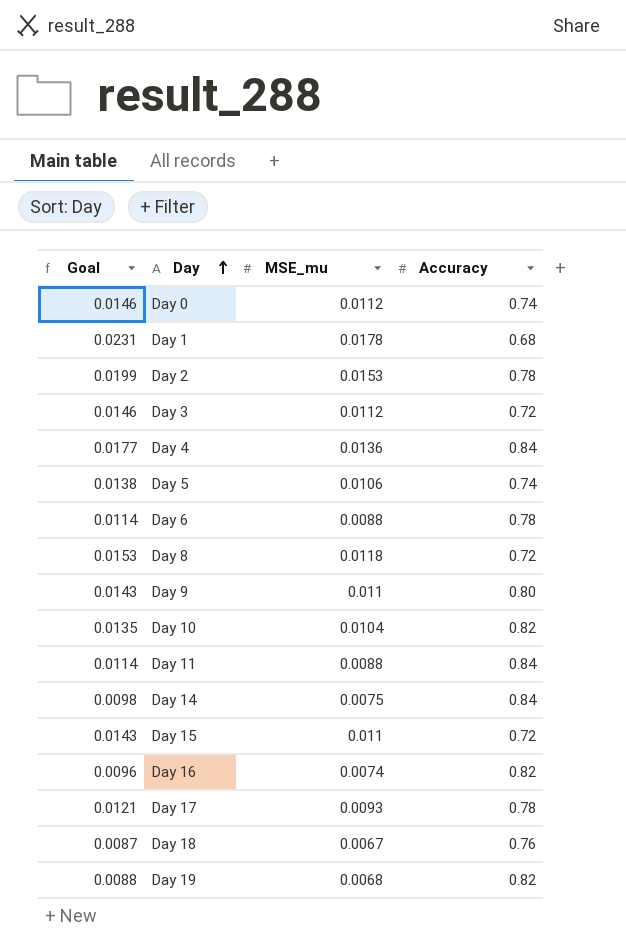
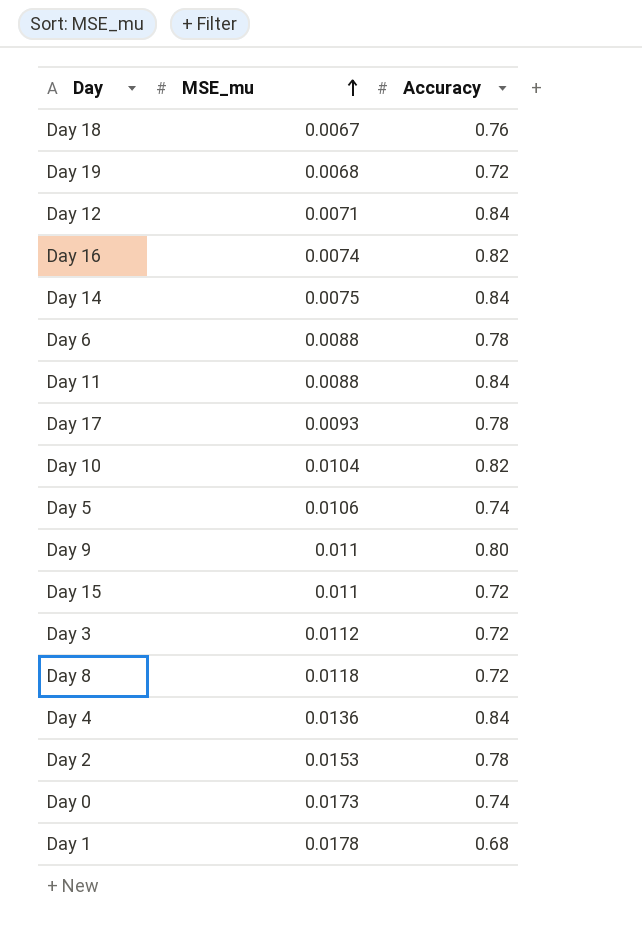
row order: Day ascending -> MSE_mu ascending
column Goal | formula: [MSE_mu] * 1.3 -> none
Day 19 | Accuracy: 0.82 -> 0.72
row Day 12: none -> 0.0071 | 0.84
Day 0 | MSE_mu: 0.0112 -> 0.0173

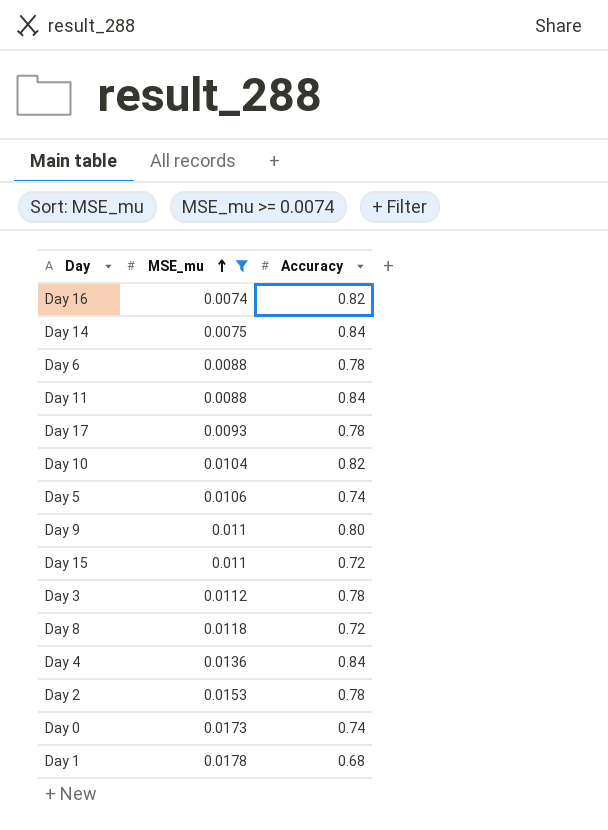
filter: none -> MSE_mu >= 0.0074
Day 3 | Accuracy: 0.72 -> 0.78

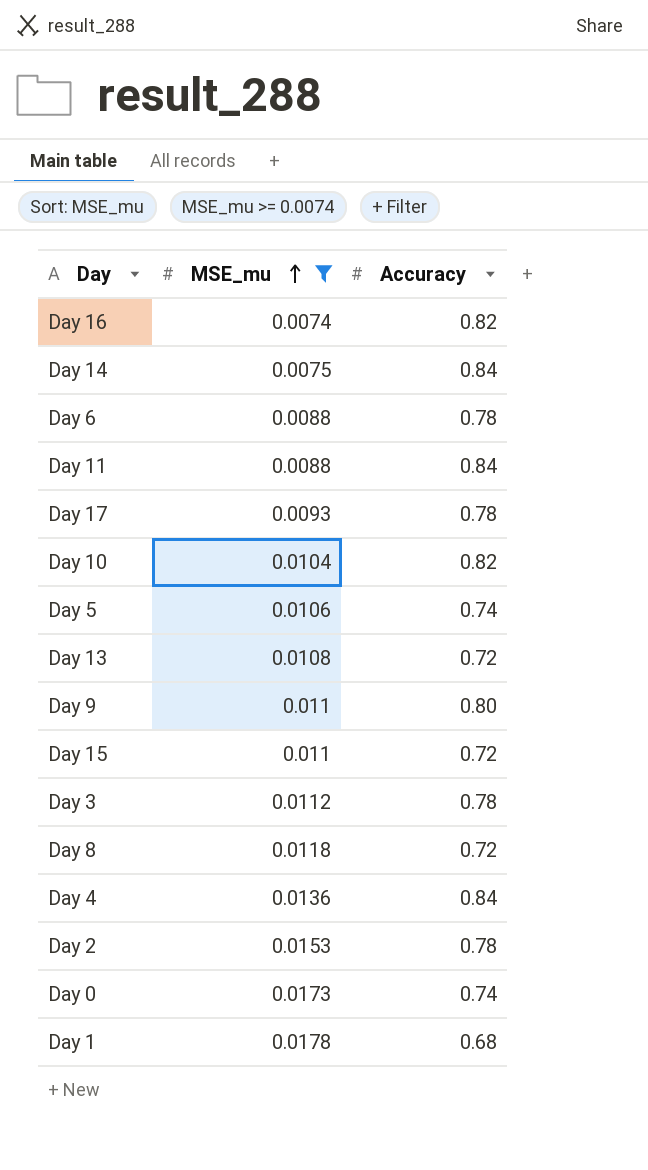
row Day 13: none -> 0.0108 | 0.72

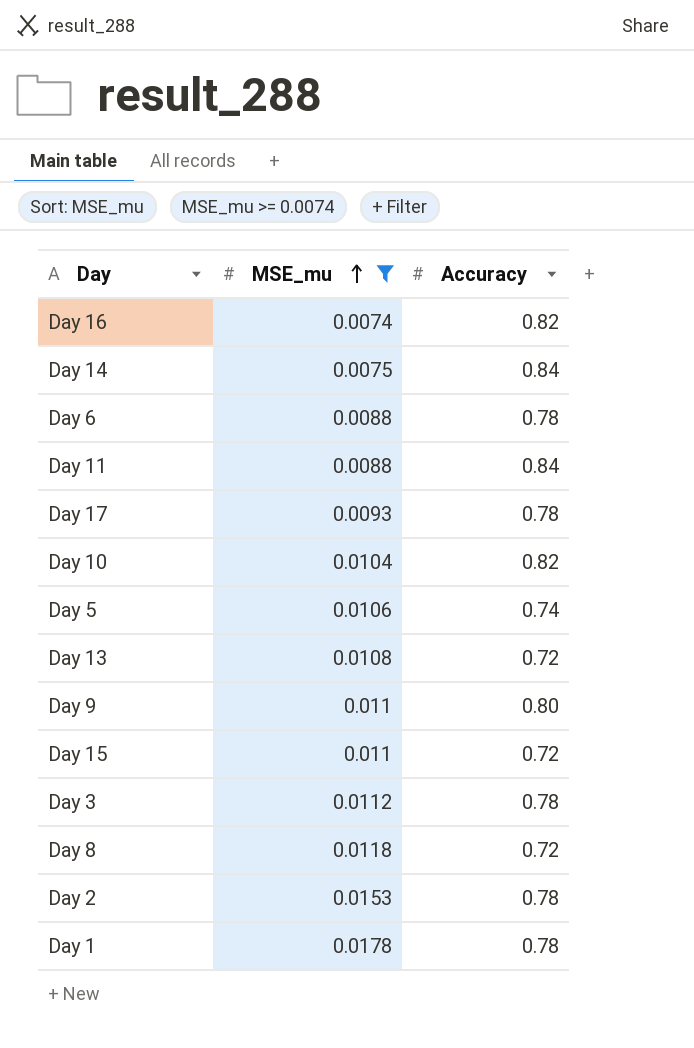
row Day 4: 0.0136 | 0.84 -> none
row Day 0: 0.0173 | 0.74 -> none
Day 1 | Accuracy: 0.68 -> 0.78

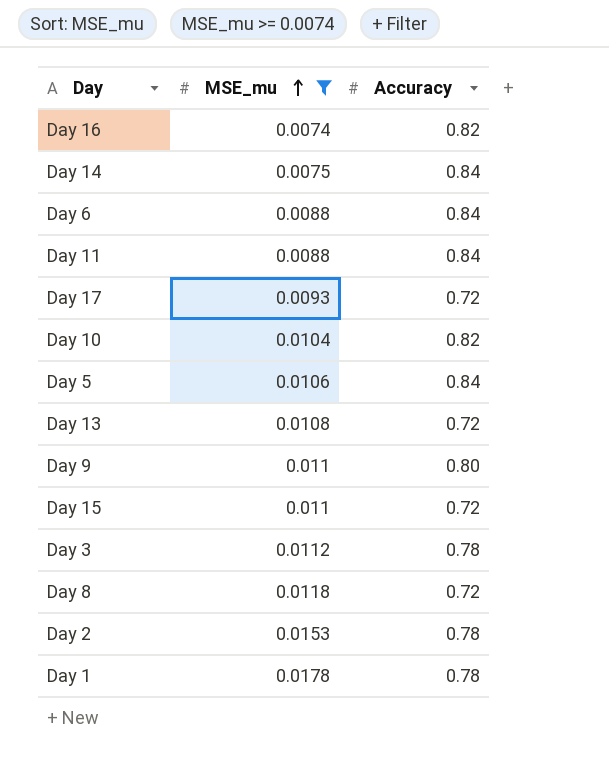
Day 6 | Accuracy: 0.78 -> 0.84
Day 17 | Accuracy: 0.78 -> 0.72
Day 5 | Accuracy: 0.74 -> 0.84

